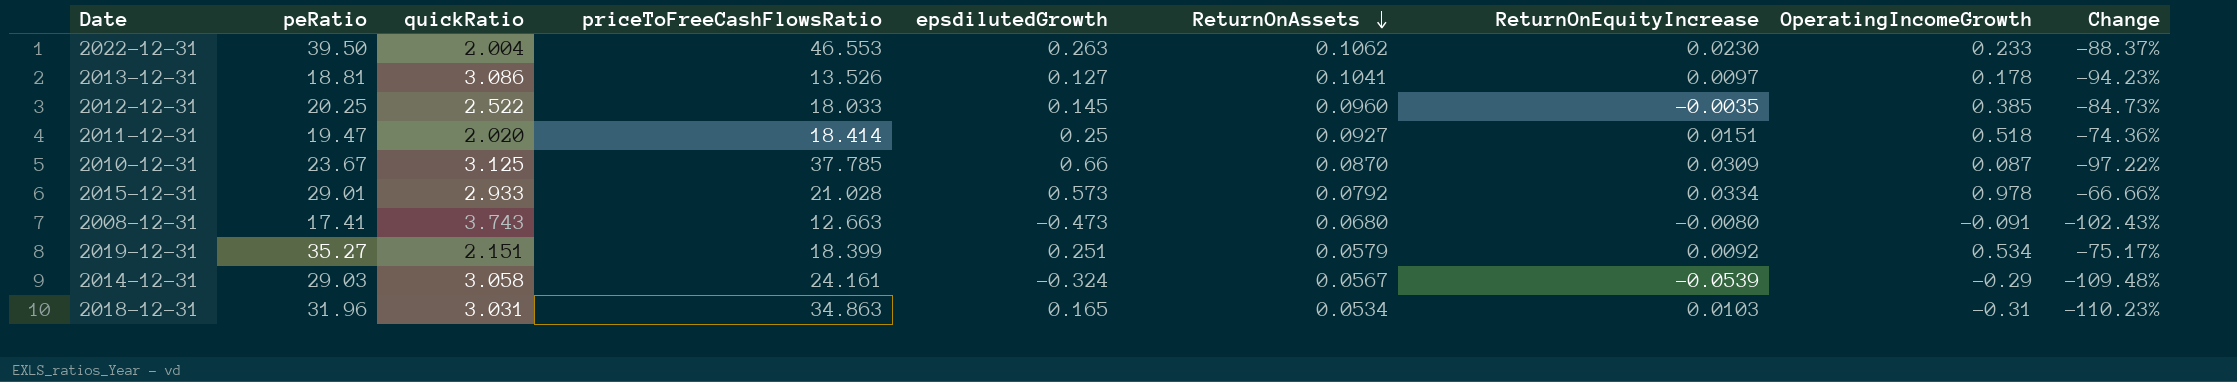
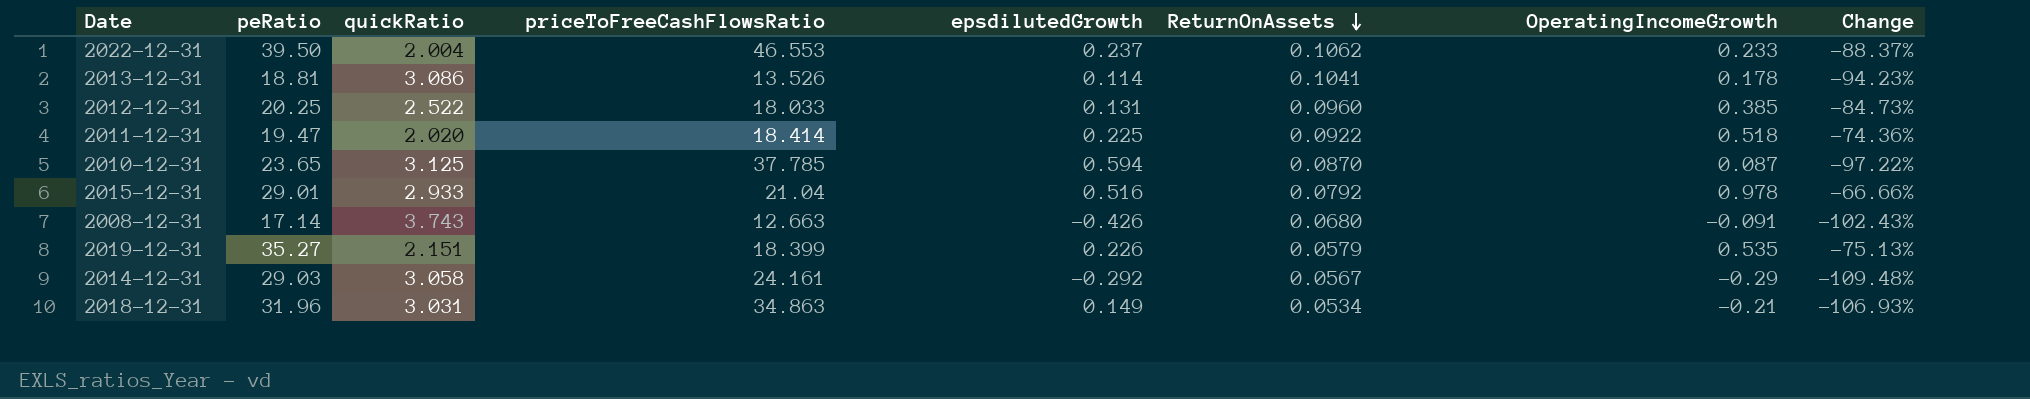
column ReturnOnEquityIncrease | position: 7 -> none
2022-12-31 | epsdilutedGrowth: 0.263 -> 0.237
2013-12-31 | epsdilutedGrowth: 0.127 -> 0.114
2012-12-31 | epsdilutedGrowth: 0.145 -> 0.131
2011-12-31 | epsdilutedGrowth: 0.25 -> 0.225
2011-12-31 | ReturnOnAssets: 0.0927 -> 0.0922
2010-12-31 | peRatio: 23.67 -> 23.65
2010-12-31 | epsdilutedGrowth: 0.66 -> 0.594
2015-12-31 | priceToFreeCashFlowsRatio: 21.028 -> 21.04
2015-12-31 | epsdilutedGrowth: 0.573 -> 0.516
2008-12-31 | peRatio: 17.41 -> 17.14
2008-12-31 | epsdilutedGrowth: -0.473 -> -0.426
2019-12-31 | epsdilutedGrowth: 0.251 -> 0.226
2019-12-31 | OperatingIncomeGrowth: 0.534 -> 0.535
2019-12-31 | Change: -75.17% -> -75.13%
2014-12-31 | epsdilutedGrowth: -0.324 -> -0.292
2018-12-31 | epsdilutedGrowth: 0.165 -> 0.149
2018-12-31 | OperatingIncomeGrowth: -0.31 -> -0.21
2018-12-31 | Change: -110.23% -> -106.93%

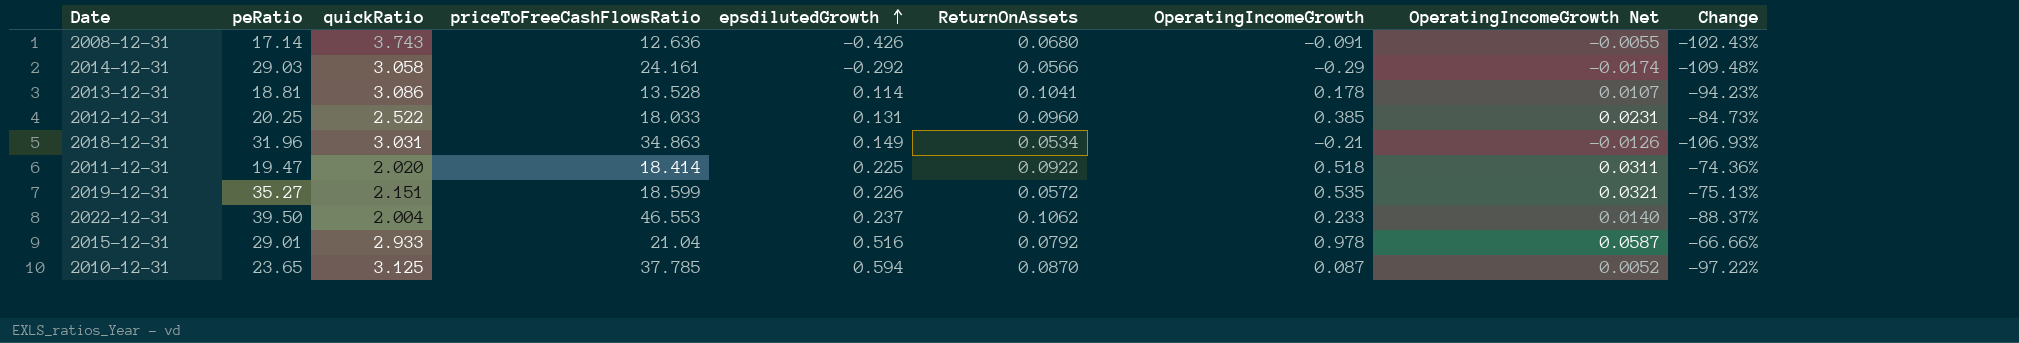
row order: ReturnOnAssets descending -> epsdilutedGrowth ascending
column OperatingIncomeGrowth Net | formula: none -> [OperatingIncomeGrowth] * 0.06
2008-12-31 | priceToFreeCashFlowsRatio: 12.663 -> 12.636
2014-12-31 | ReturnOnAssets: 0.0567 -> 0.0566
2013-12-31 | priceToFreeCashFlowsRatio: 13.526 -> 13.528
2019-12-31 | priceToFreeCashFlowsRatio: 18.399 -> 18.599
2019-12-31 | ReturnOnAssets: 0.0579 -> 0.0572

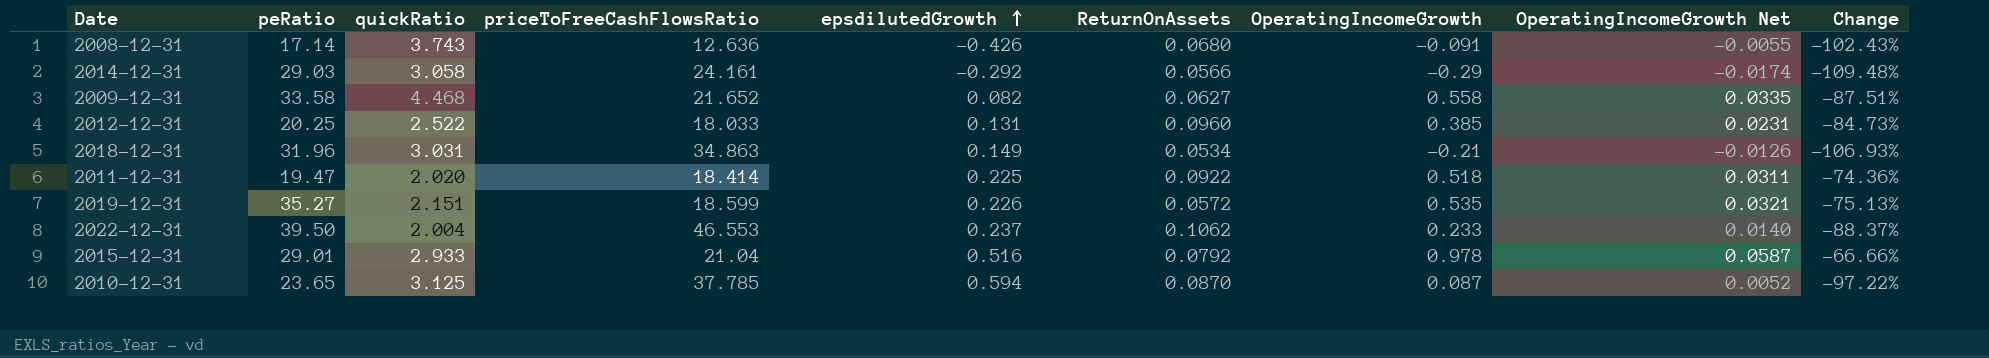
row 2013-12-31: 18.81 | 3.086 | 13.528 | 0.114 | 0.1041 | 0.178 | 0.0107 | -94.23% -> none
row 2009-12-31: none -> 33.58 | 4.468 | 21.652 | 0.082 | 0.0627 | 0.558 | 0.0335 | -87.51%

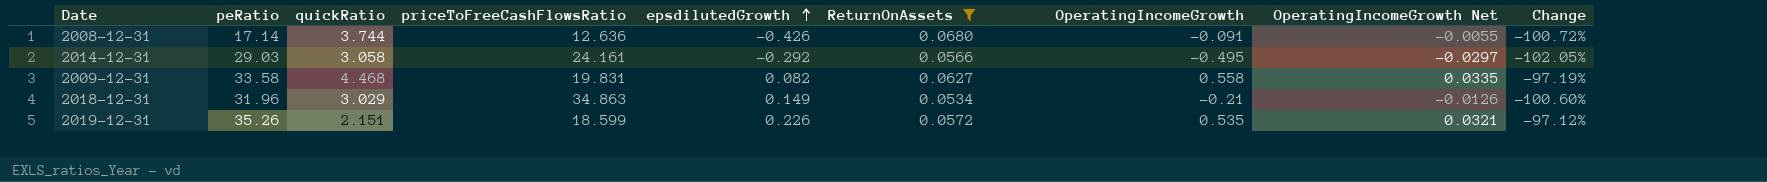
filter: none -> ReturnOnAssets <= 0.0680
column Change | formula: ([OperatingIncomeGrowth] - [quickRatio]) / [quickRatio] -> ([OperatingIncomeGrowth] - [priceToFreeCashFlowsRatio]) / [priceToFreeCashFlowsRatio]
2008-12-31 | quickRatio: 3.743 -> 3.744
2014-12-31 | OperatingIncomeGrowth: -0.29 -> -0.495
2014-12-31 | OperatingIncomeGrowth Net: -0.0174 -> -0.0297
2009-12-31 | priceToFreeCashFlowsRatio: 21.652 -> 19.831
2018-12-31 | quickRatio: 3.031 -> 3.029
2019-12-31 | peRatio: 35.27 -> 35.26

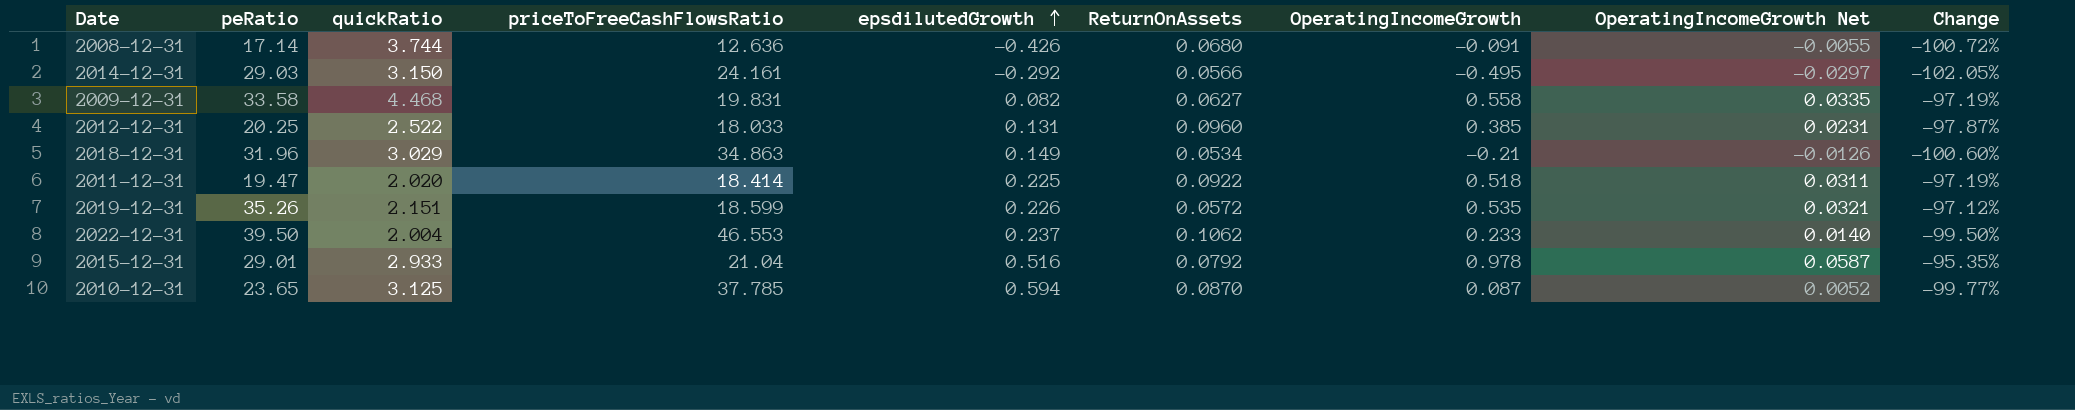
filter: ReturnOnAssets <= 0.0680 -> none
2014-12-31 | quickRatio: 3.058 -> 3.150

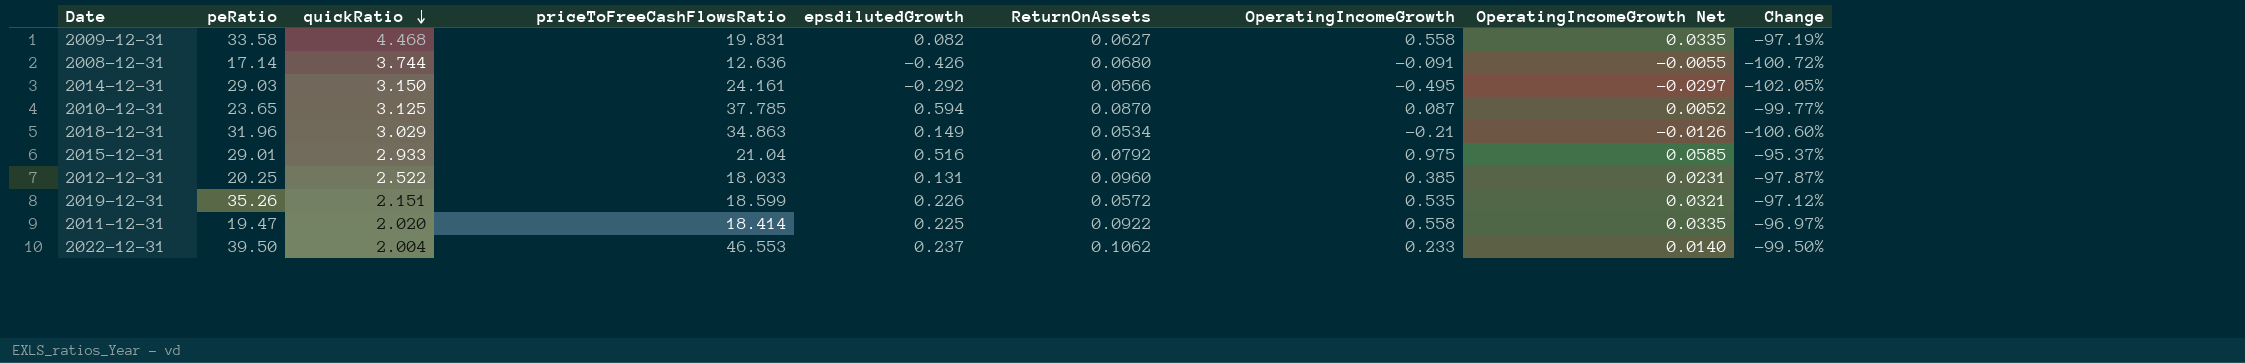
row order: epsdilutedGrowth ascending -> quickRatio descending
2015-12-31 | OperatingIncomeGrowth: 0.978 -> 0.975
2015-12-31 | OperatingIncomeGrowth Net: 0.0587 -> 0.0585
2015-12-31 | Change: -95.35% -> -95.37%
2011-12-31 | OperatingIncomeGrowth: 0.518 -> 0.558
2011-12-31 | OperatingIncomeGrowth Net: 0.0311 -> 0.0335
2011-12-31 | Change: -97.19% -> -96.97%

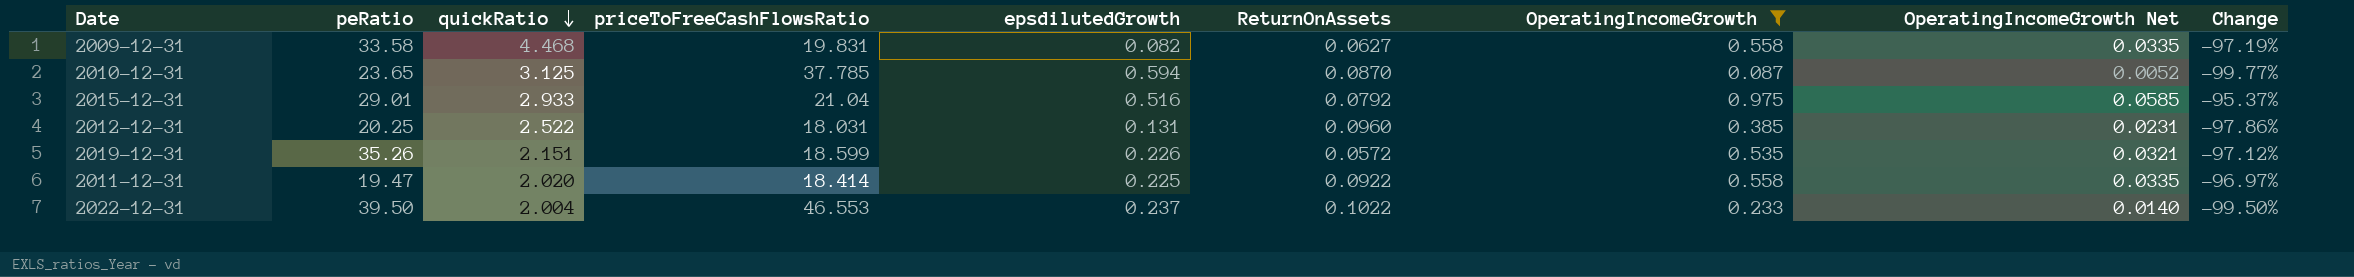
filter: none -> OperatingIncomeGrowth >= 0.087
2012-12-31 | priceToFreeCashFlowsRatio: 18.033 -> 18.031
2012-12-31 | Change: -97.87% -> -97.86%
2022-12-31 | ReturnOnAssets: 0.1062 -> 0.1022

